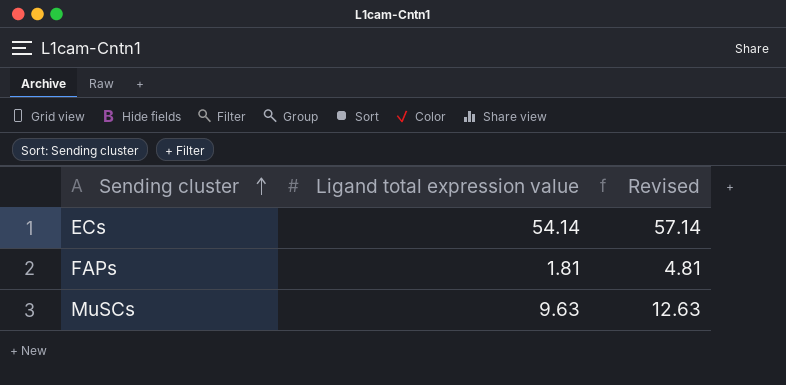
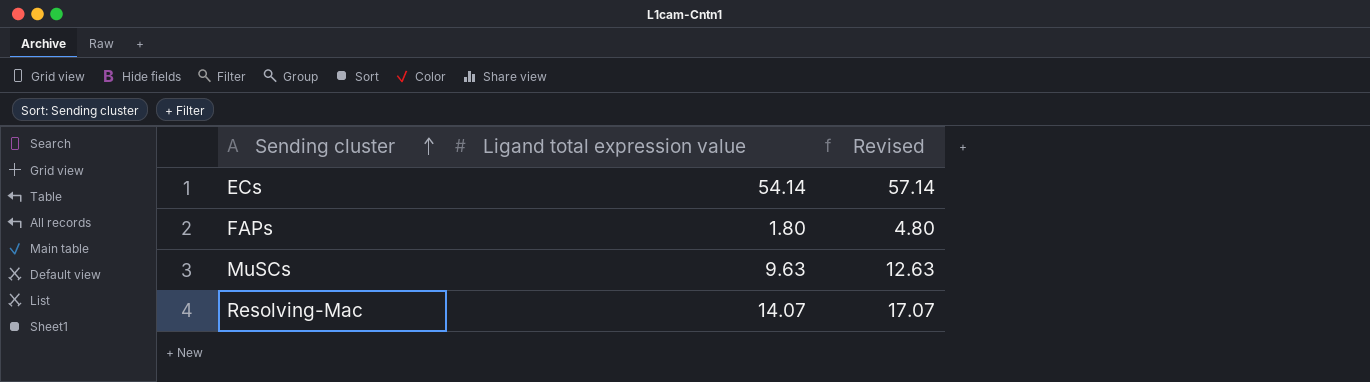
FAPs | Ligand total expression value: 1.81 -> 1.80
FAPs | Revised: 4.81 -> 4.80
row Resolving-Mac: none -> 14.07 | 17.07

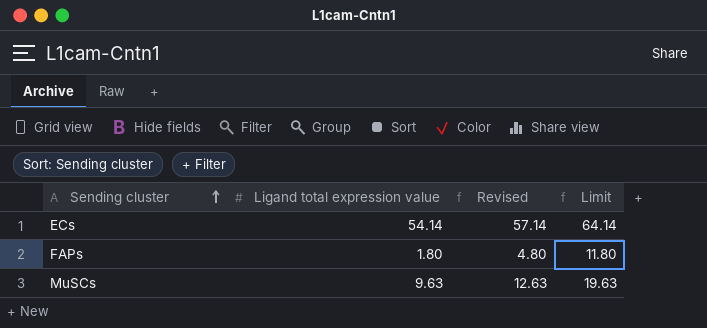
column Limit | formula: none -> [Ligand total expression value] + 10
row Resolving-Mac: 14.07 | 17.07 -> none

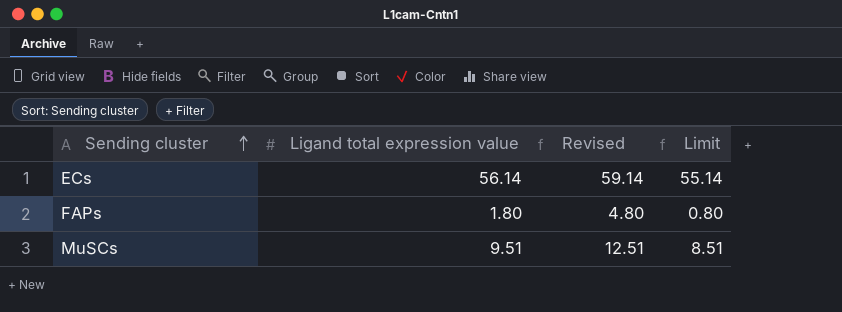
column Limit | formula: [Ligand total expression value] + 10 -> [Ligand total expression value] - 1
ECs | Ligand total expression value: 54.14 -> 56.14
ECs | Revised: 57.14 -> 59.14
MuSCs | Ligand total expression value: 9.63 -> 9.51
MuSCs | Revised: 12.63 -> 12.51

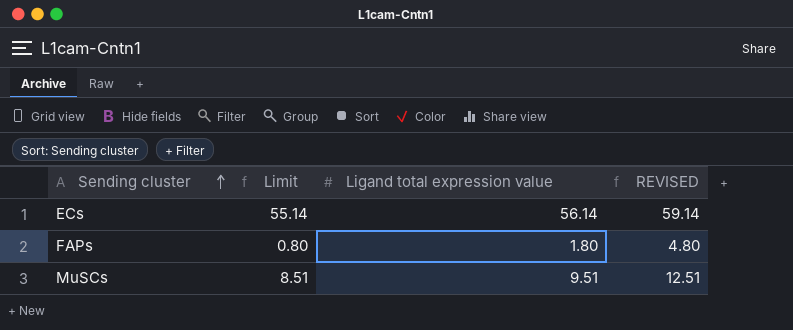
column Limit | position: 4 -> 2
column name: Revised -> REVISED

